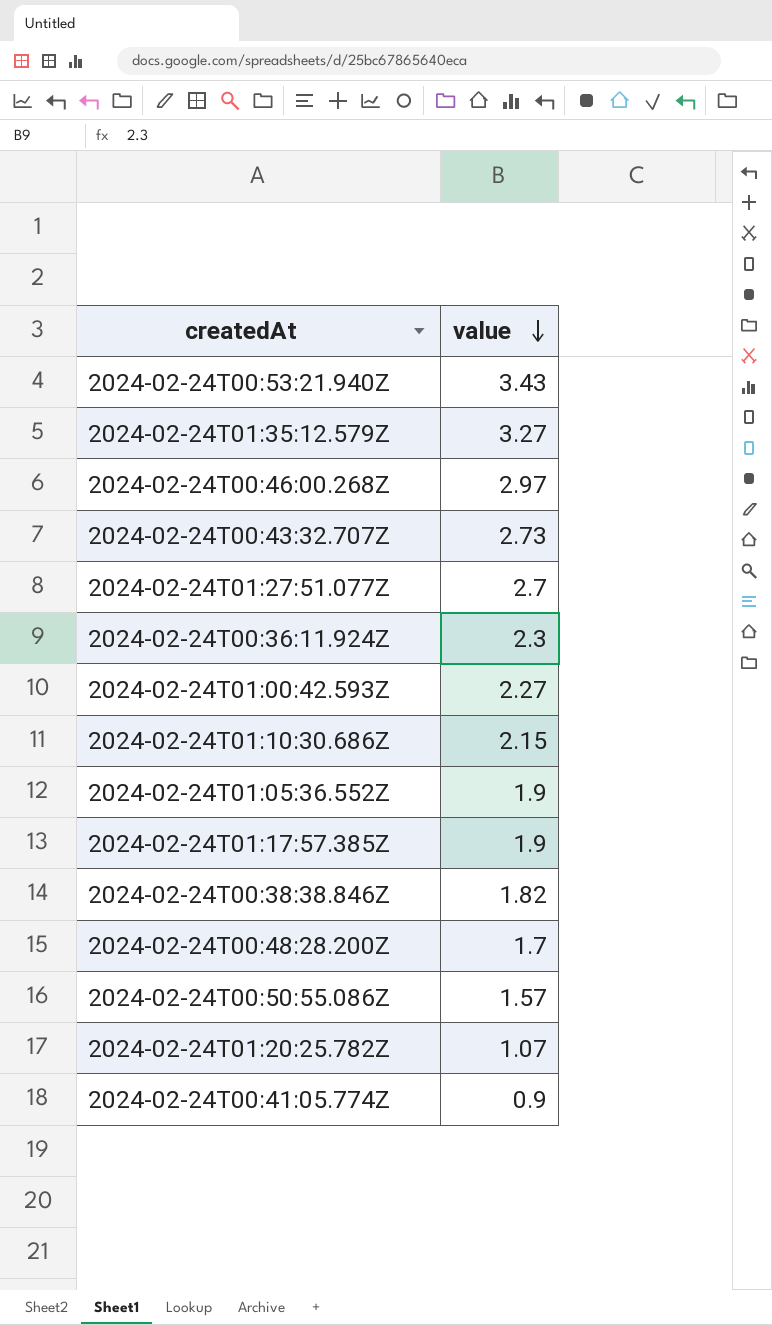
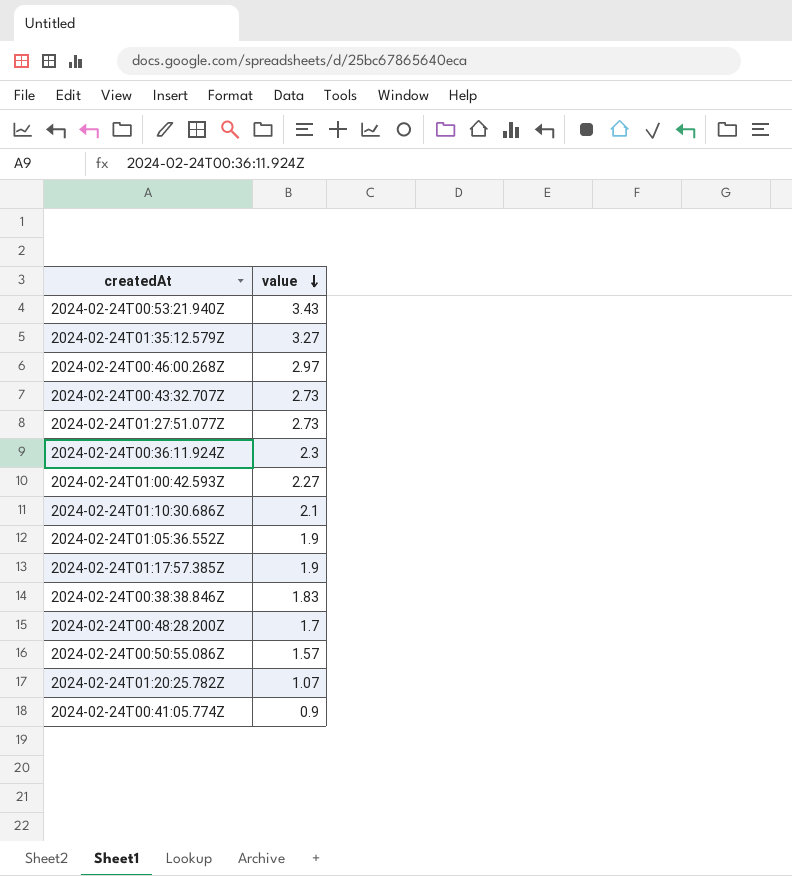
2024-02-24T01:27:51.077Z | value: 2.7 -> 2.73
2024-02-24T01:10:30.686Z | value: 2.15 -> 2.1
2024-02-24T00:38:38.846Z | value: 1.82 -> 1.83

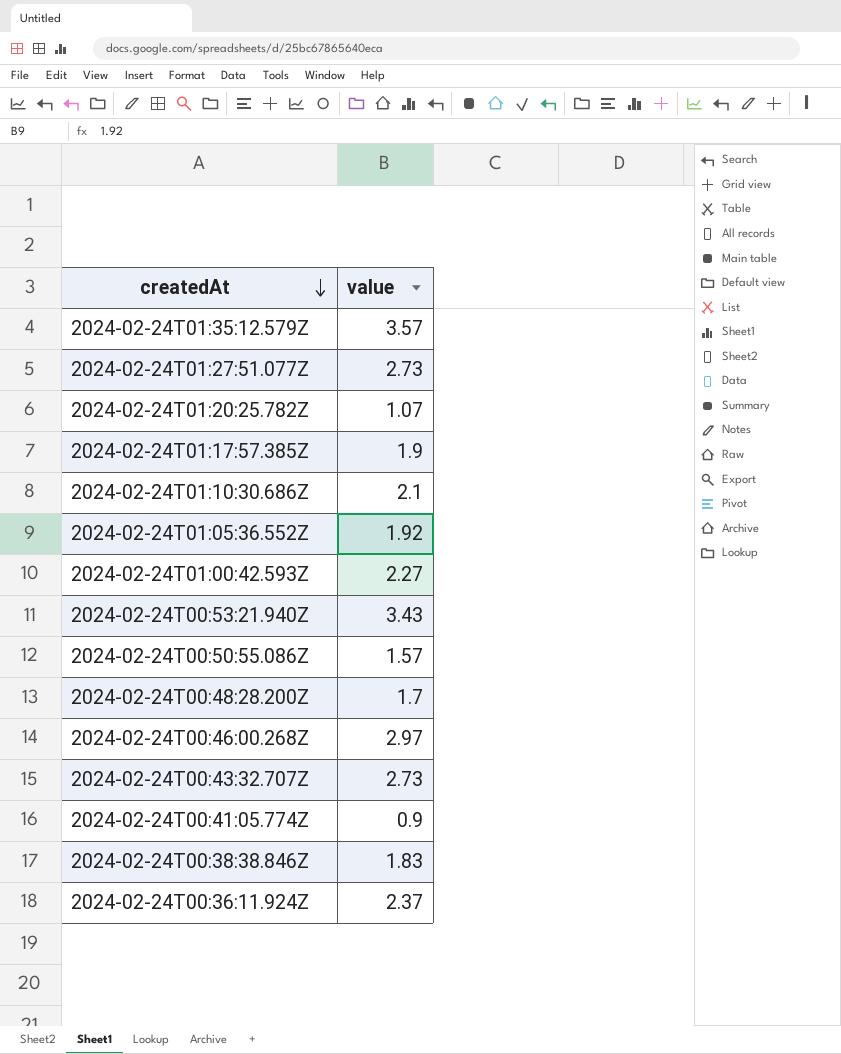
row order: value descending -> createdAt descending
2024-02-24T01:35:12.579Z | value: 3.27 -> 3.57
2024-02-24T01:05:36.552Z | value: 1.9 -> 1.92
2024-02-24T00:36:11.924Z | value: 2.3 -> 2.37

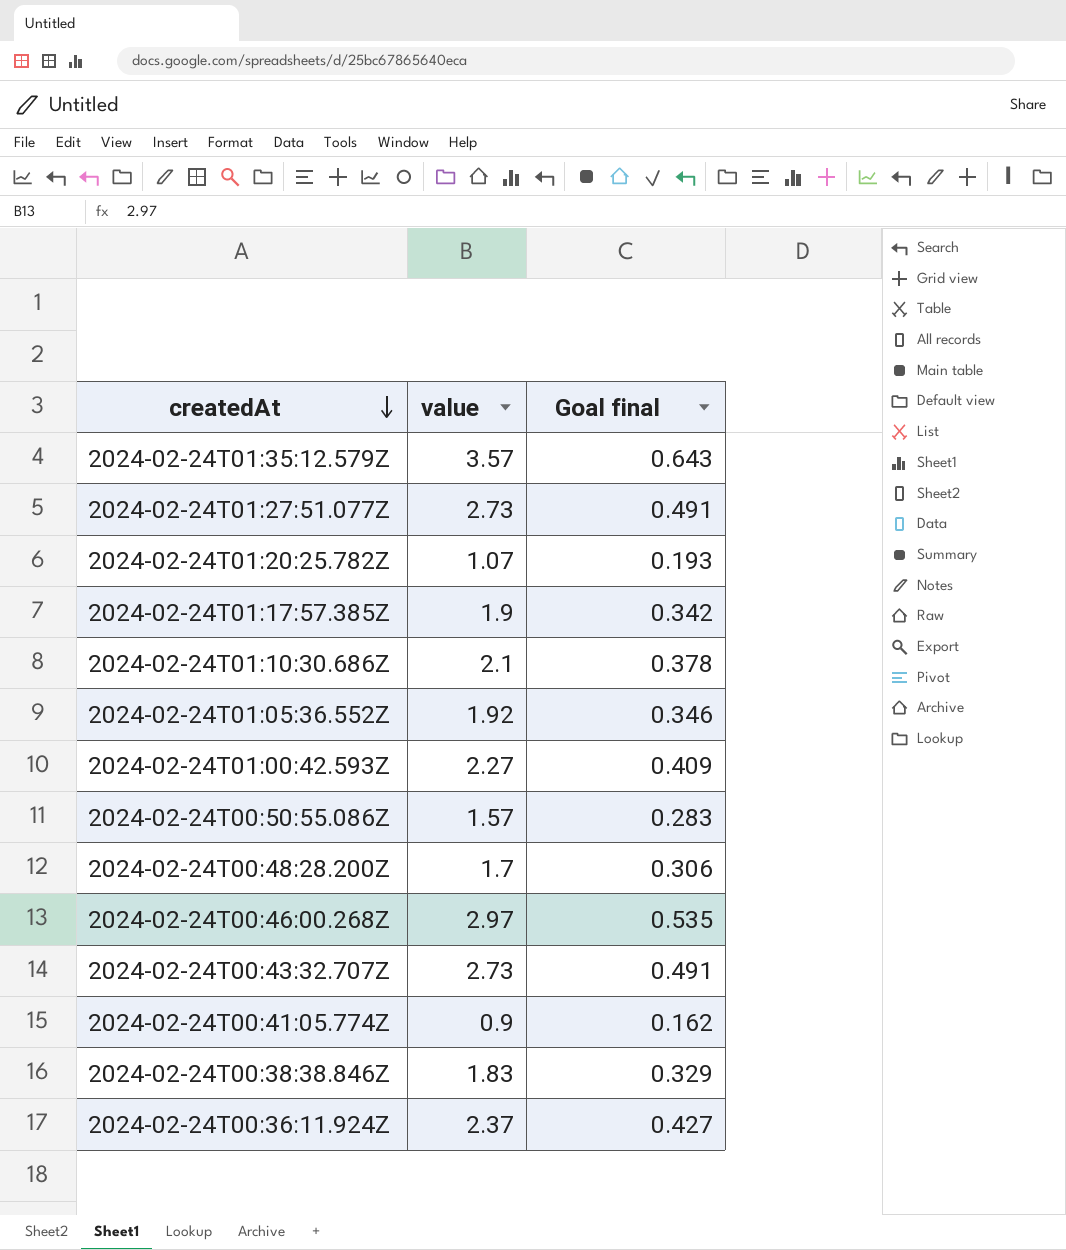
column Goal final | formula: none -> [value] * 0.18
row 2024-02-24T00:53:21.940Z: 3.43 -> none

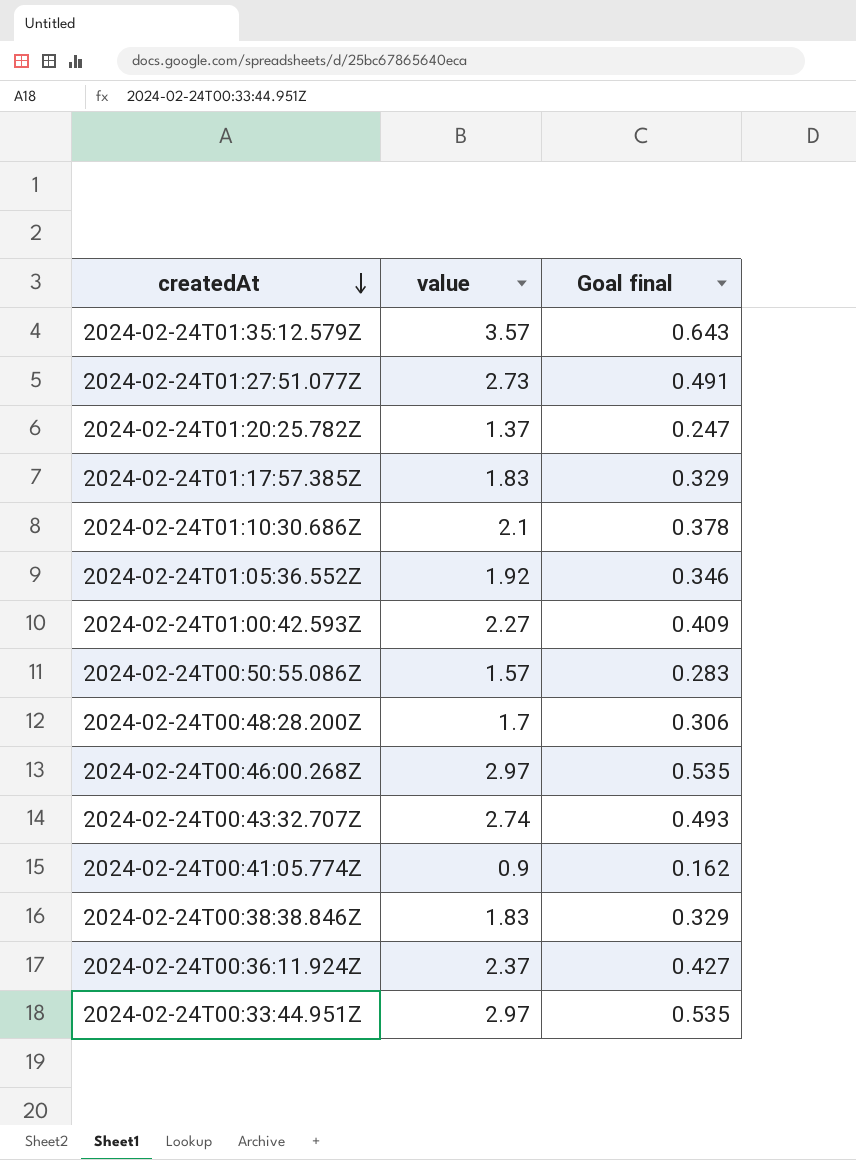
2024-02-24T01:20:25.782Z | value: 1.07 -> 1.37
2024-02-24T01:20:25.782Z | Goal final: 0.193 -> 0.247
2024-02-24T01:17:57.385Z | value: 1.9 -> 1.83
2024-02-24T01:17:57.385Z | Goal final: 0.342 -> 0.329
2024-02-24T00:43:32.707Z | value: 2.73 -> 2.74
2024-02-24T00:43:32.707Z | Goal final: 0.491 -> 0.493
row 2024-02-24T00:33:44.951Z: none -> 2.97 | 0.535

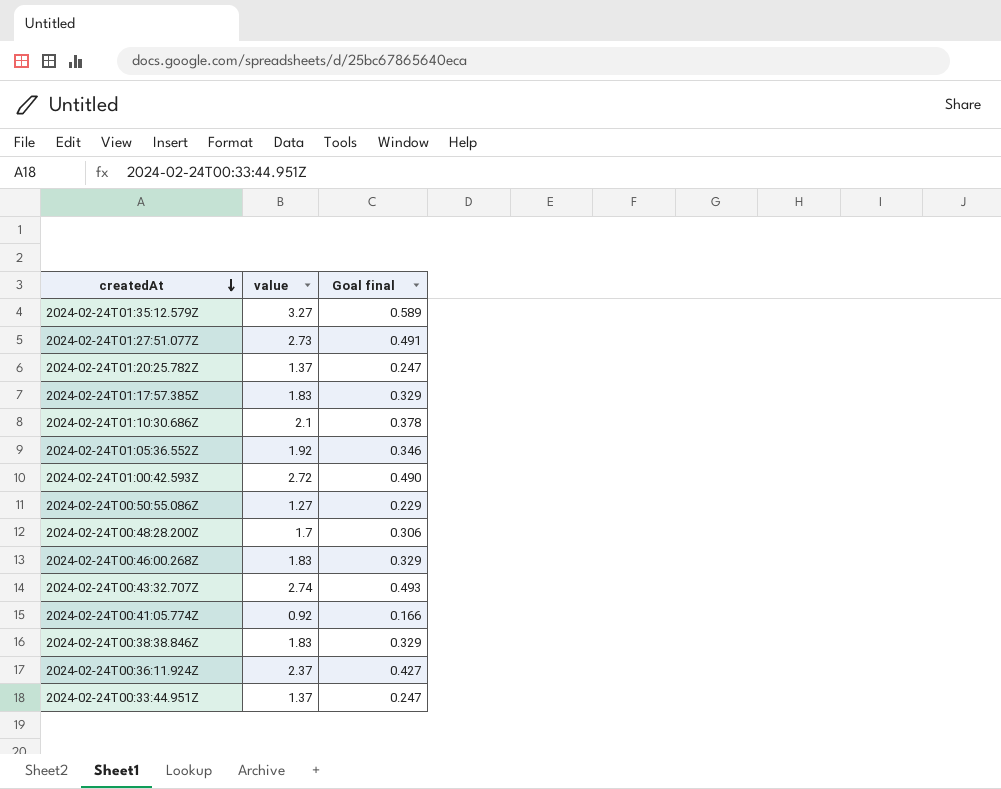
2024-02-24T01:35:12.579Z | value: 3.57 -> 3.27
2024-02-24T01:35:12.579Z | Goal final: 0.643 -> 0.589
2024-02-24T01:00:42.593Z | value: 2.27 -> 2.72
2024-02-24T01:00:42.593Z | Goal final: 0.409 -> 0.490
2024-02-24T00:50:55.086Z | value: 1.57 -> 1.27
2024-02-24T00:50:55.086Z | Goal final: 0.283 -> 0.229
2024-02-24T00:46:00.268Z | value: 2.97 -> 1.83
2024-02-24T00:46:00.268Z | Goal final: 0.535 -> 0.329
2024-02-24T00:41:05.774Z | value: 0.9 -> 0.92
2024-02-24T00:41:05.774Z | Goal final: 0.162 -> 0.166
2024-02-24T00:33:44.951Z | value: 2.97 -> 1.37
2024-02-24T00:33:44.951Z | Goal final: 0.535 -> 0.247

